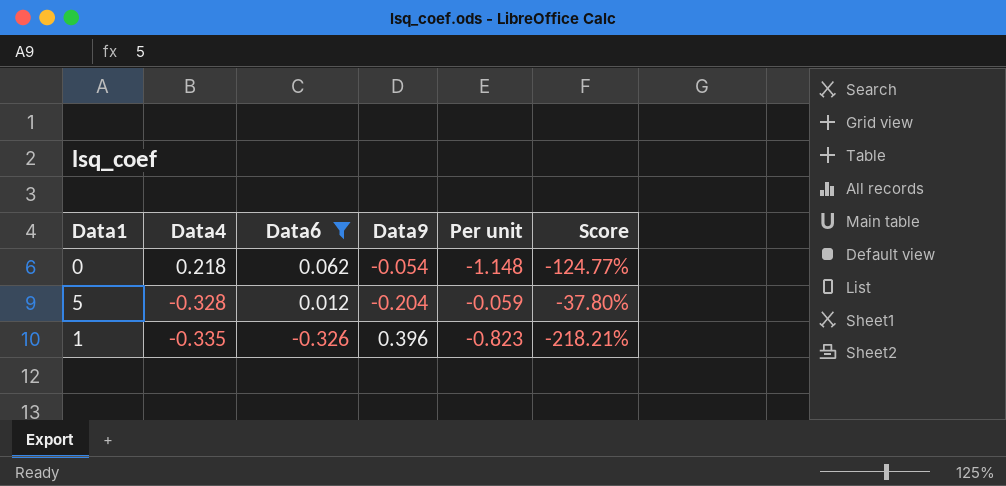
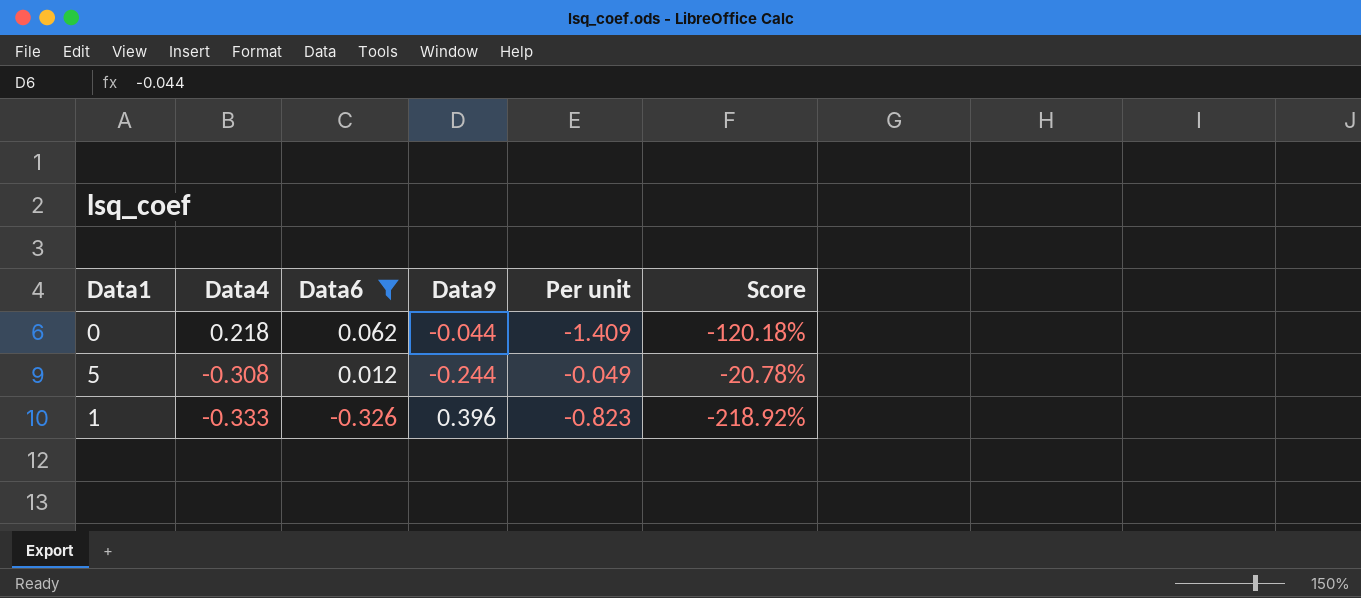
0 | Data9: -0.054 -> -0.044
0 | Per unit: -1.148 -> -1.409
0 | Score: -124.77% -> -120.18%
5 | Data4: -0.328 -> -0.308
5 | Data9: -0.204 -> -0.244
5 | Per unit: -0.059 -> -0.049
5 | Score: -37.80% -> -20.78%
1 | Data4: -0.335 -> -0.333
1 | Score: -218.21% -> -218.92%

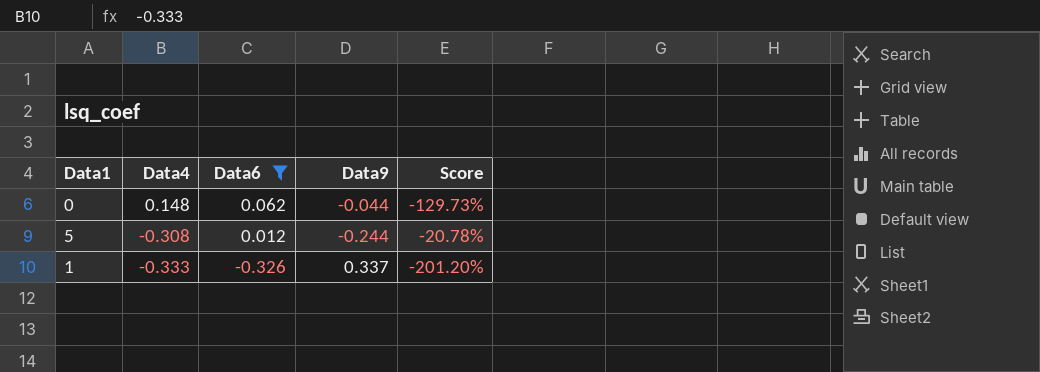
column Per unit | formula: [Data6] / [Data9] -> none
0 | Data4: 0.218 -> 0.148
0 | Score: -120.18% -> -129.73%
1 | Data9: 0.396 -> 0.337
1 | Score: -218.92% -> -201.20%

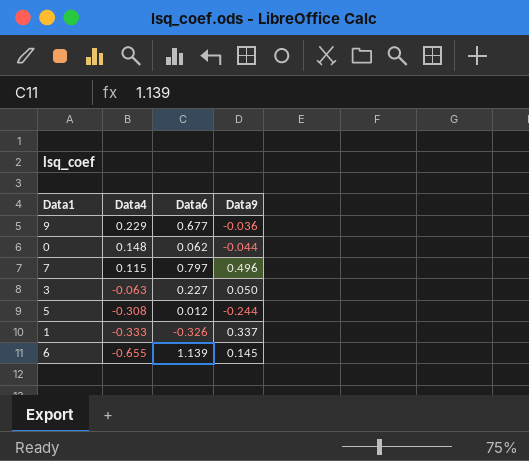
filter: Data6 <= 0.062 -> none
column Score | formula: ([Data9] - [Data4]) / [Data4] -> none

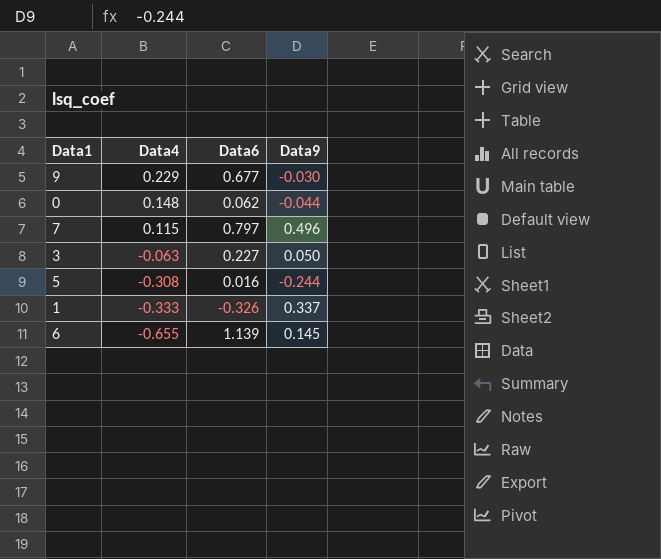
9 | Data9: -0.036 -> -0.030
5 | Data6: 0.012 -> 0.016

